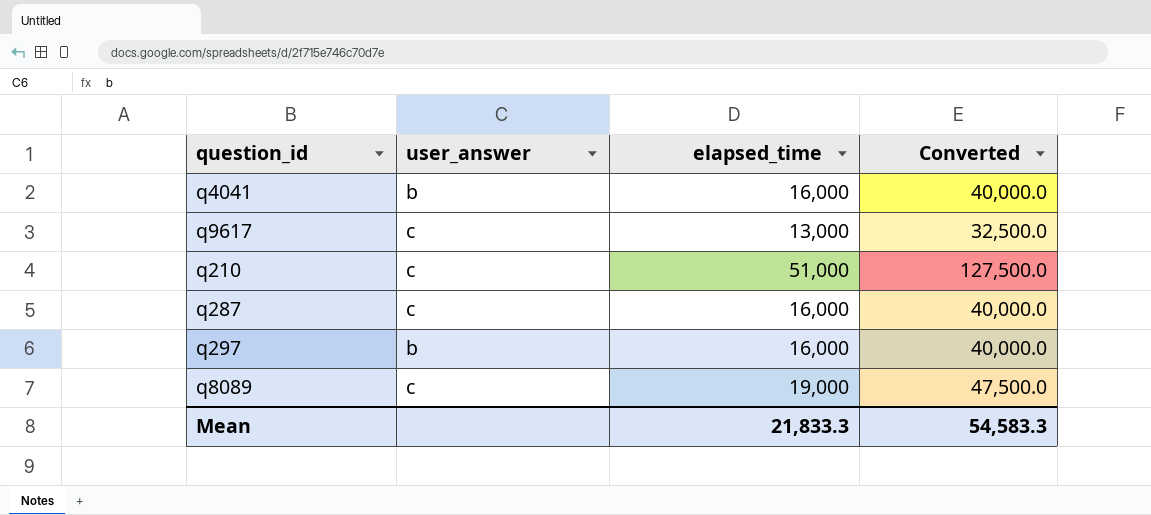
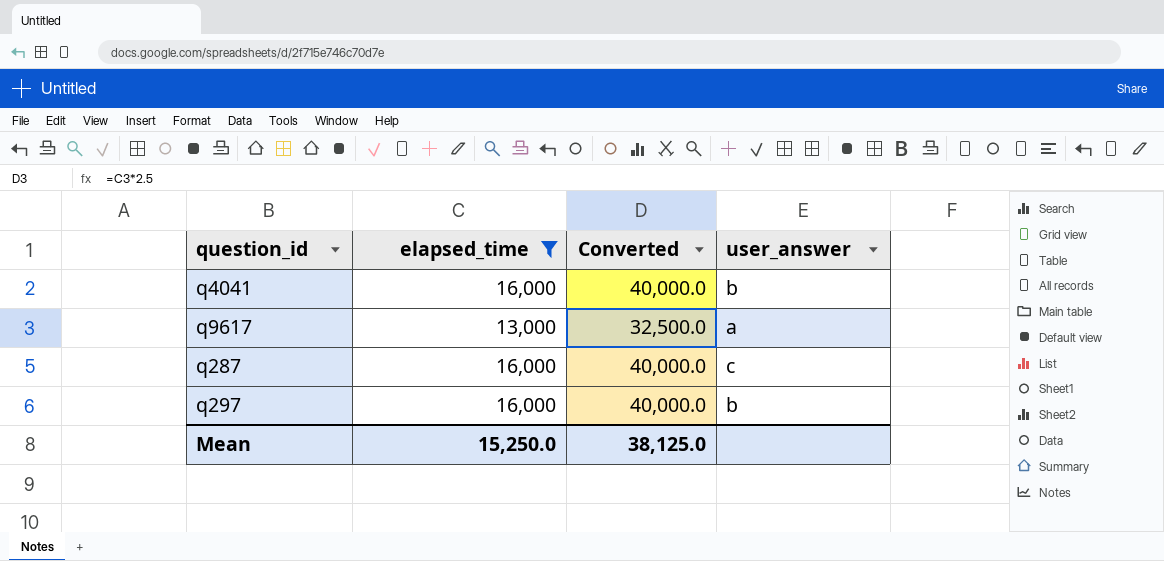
filter: none -> elapsed_time <= 16,000
column user_answer | position: 2 -> 4
q9617 | user_answer: c -> a
Mean | elapsed_time: 21,833.3 -> 15,250.0
Mean | Converted: 54,583.3 -> 38,125.0

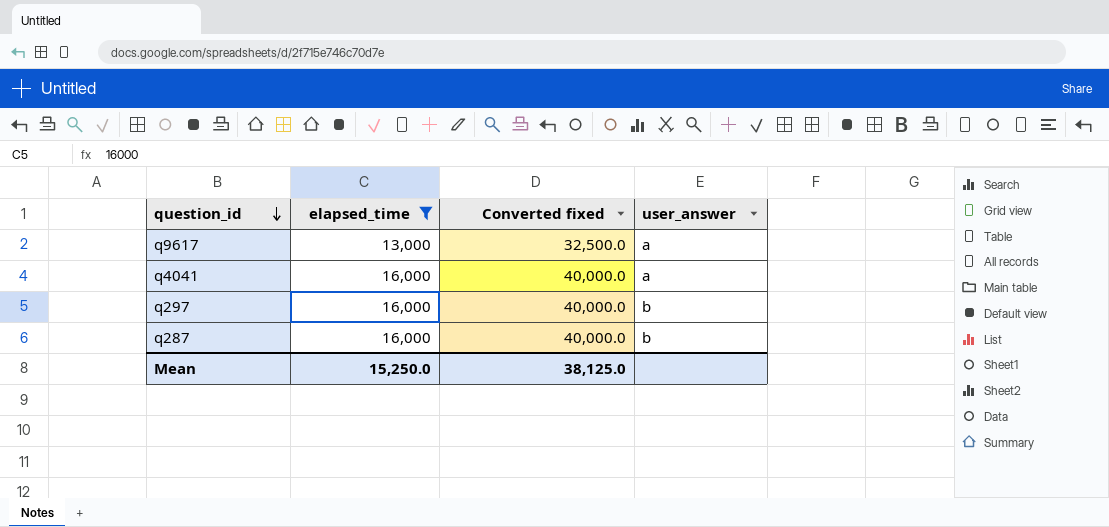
row order: none -> question_id descending
column name: Converted -> Converted fixed
q4041 | user_answer: b -> a
q287 | user_answer: c -> b

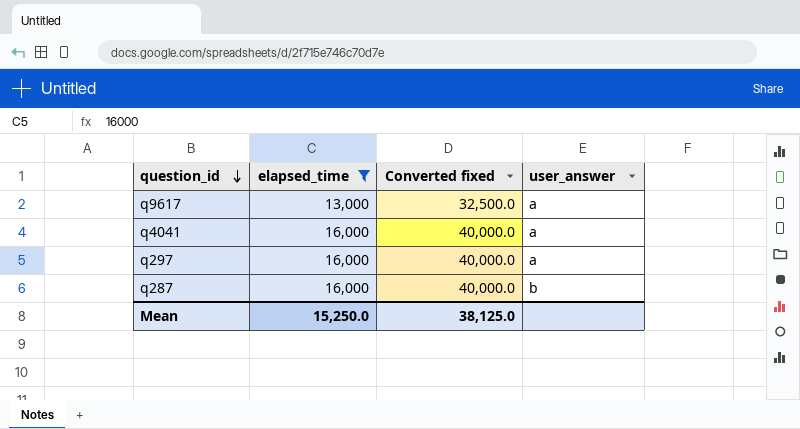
q297 | user_answer: b -> a

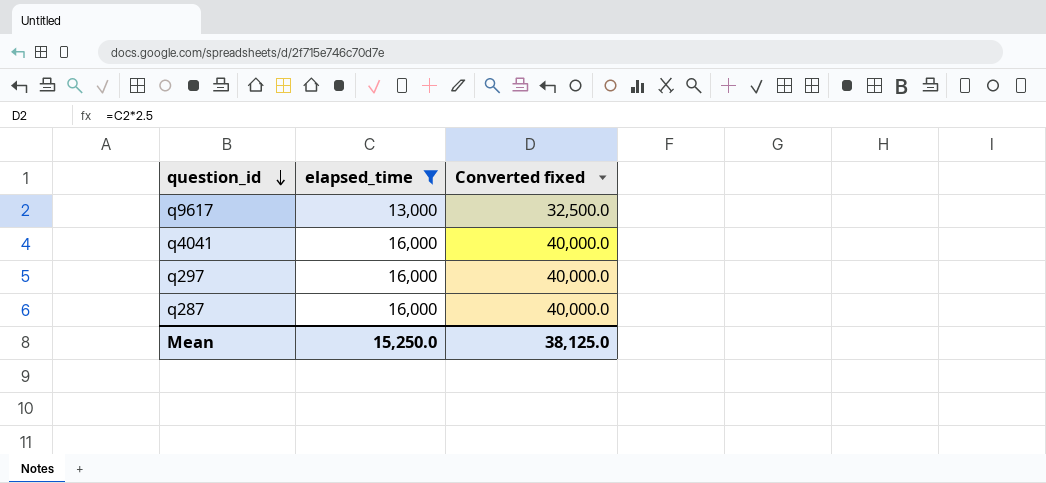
column user_answer | position: 4 -> none

